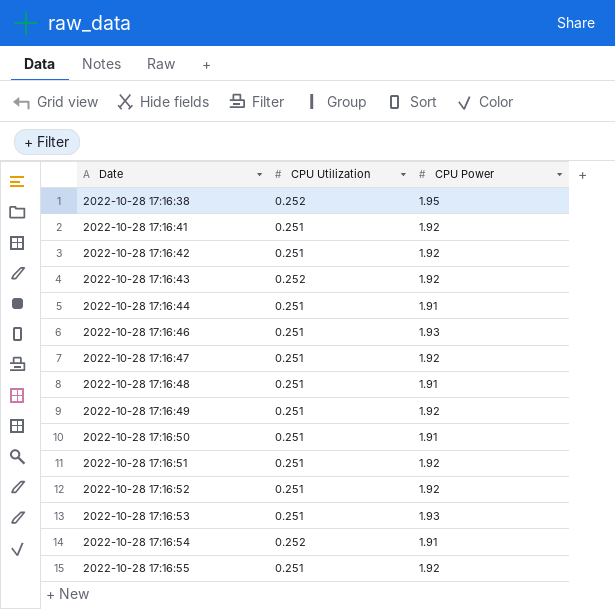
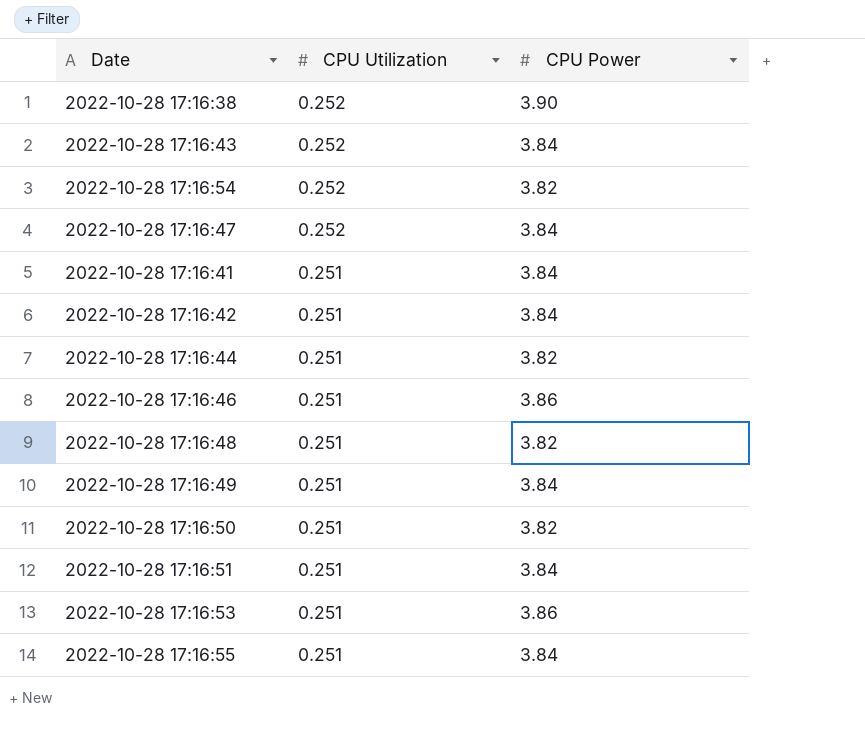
row order: Date ascending -> CPU Utilization descending
row 2022-10-28 17:16:52: 0.251 | 1.92 -> none
2022-10-28 17:16:38 | CPU Power: 1.95 -> 3.90
2022-10-28 17:16:43 | CPU Power: 1.92 -> 3.84
2022-10-28 17:16:54 | CPU Power: 1.91 -> 3.82
2022-10-28 17:16:47 | CPU Utilization: 0.251 -> 0.252
2022-10-28 17:16:47 | CPU Power: 1.92 -> 3.84
2022-10-28 17:16:41 | CPU Power: 1.92 -> 3.84
2022-10-28 17:16:42 | CPU Power: 1.92 -> 3.84
2022-10-28 17:16:44 | CPU Power: 1.91 -> 3.82
2022-10-28 17:16:46 | CPU Power: 1.93 -> 3.86
2022-10-28 17:16:48 | CPU Power: 1.91 -> 3.82
2022-10-28 17:16:49 | CPU Power: 1.92 -> 3.84
2022-10-28 17:16:50 | CPU Power: 1.91 -> 3.82
2022-10-28 17:16:51 | CPU Power: 1.92 -> 3.84
2022-10-28 17:16:53 | CPU Power: 1.93 -> 3.86
2022-10-28 17:16:55 | CPU Power: 1.92 -> 3.84

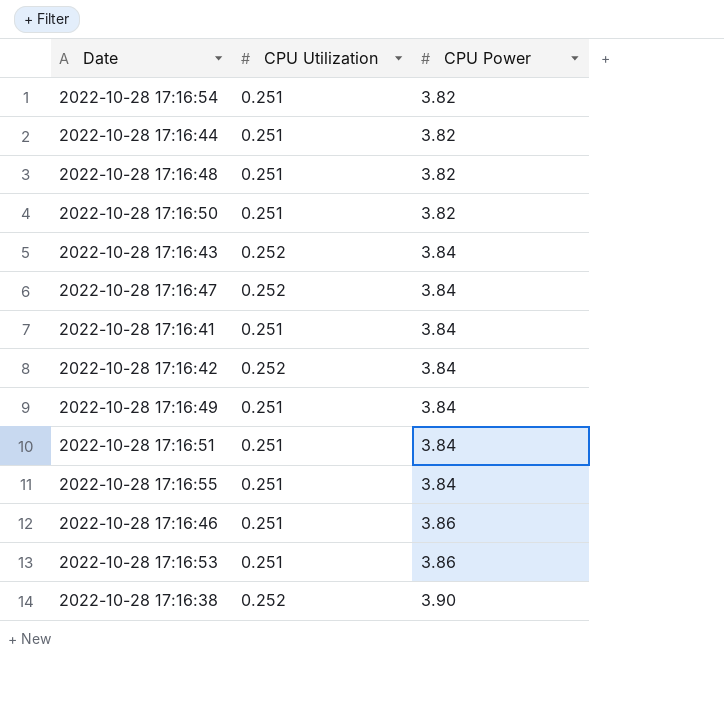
row order: CPU Utilization descending -> CPU Power ascending
2022-10-28 17:16:54 | CPU Utilization: 0.252 -> 0.251
2022-10-28 17:16:42 | CPU Utilization: 0.251 -> 0.252

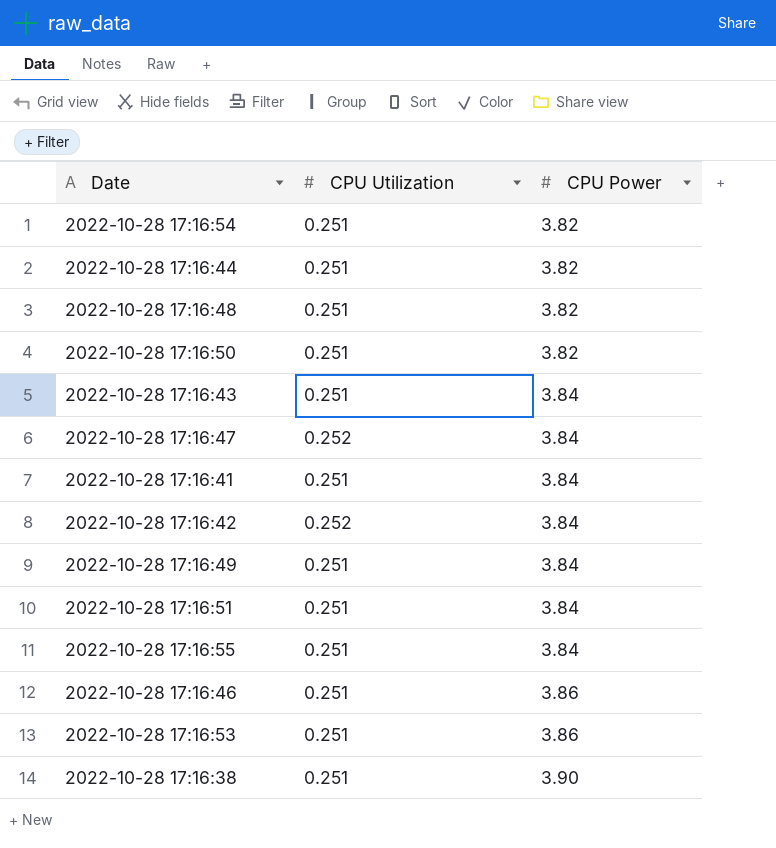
2022-10-28 17:16:43 | CPU Utilization: 0.252 -> 0.251
2022-10-28 17:16:38 | CPU Utilization: 0.252 -> 0.251

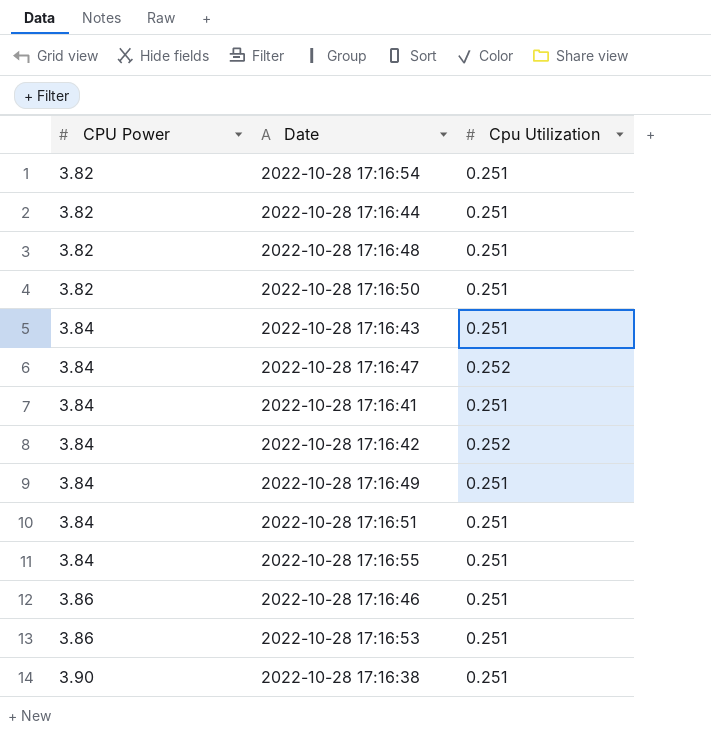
column CPU Power | position: 3 -> 1
column name: CPU Utilization -> Cpu Utilization

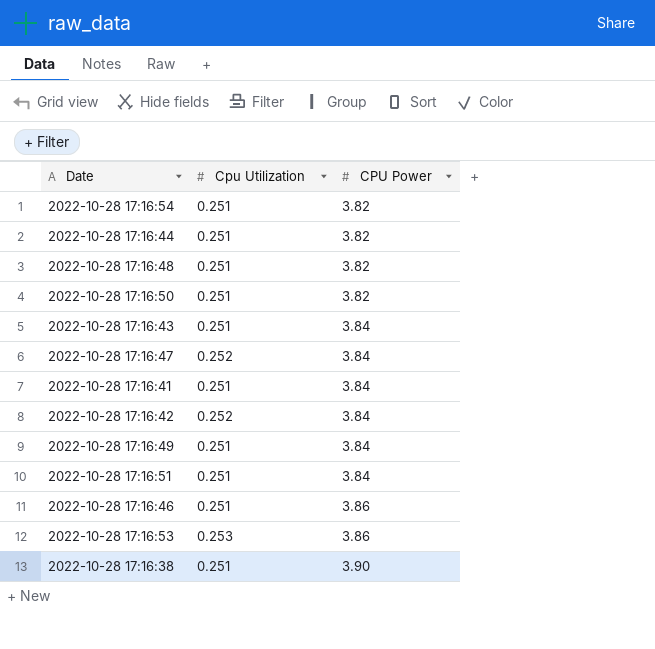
column CPU Power | position: 1 -> 3
row 2022-10-28 17:16:55: 3.84 | 0.251 -> none
2022-10-28 17:16:53 | Cpu Utilization: 0.251 -> 0.253

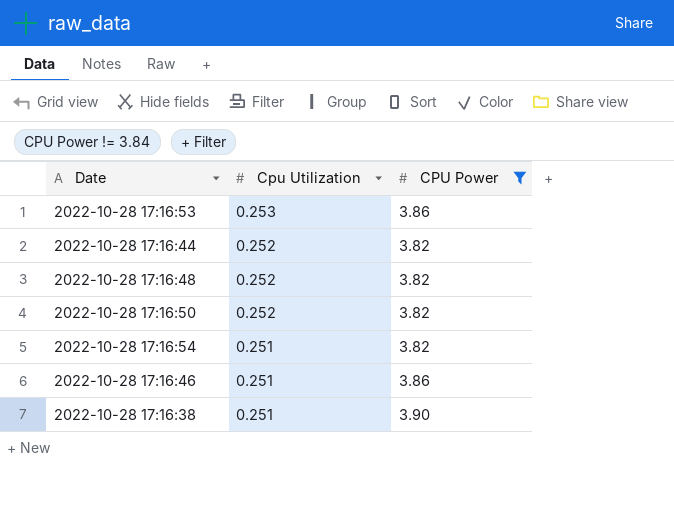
filter: none -> CPU Power != 3.84
row order: CPU Power ascending -> Cpu Utilization descending
2022-10-28 17:16:44 | Cpu Utilization: 0.251 -> 0.252
2022-10-28 17:16:48 | Cpu Utilization: 0.251 -> 0.252
2022-10-28 17:16:50 | Cpu Utilization: 0.251 -> 0.252

